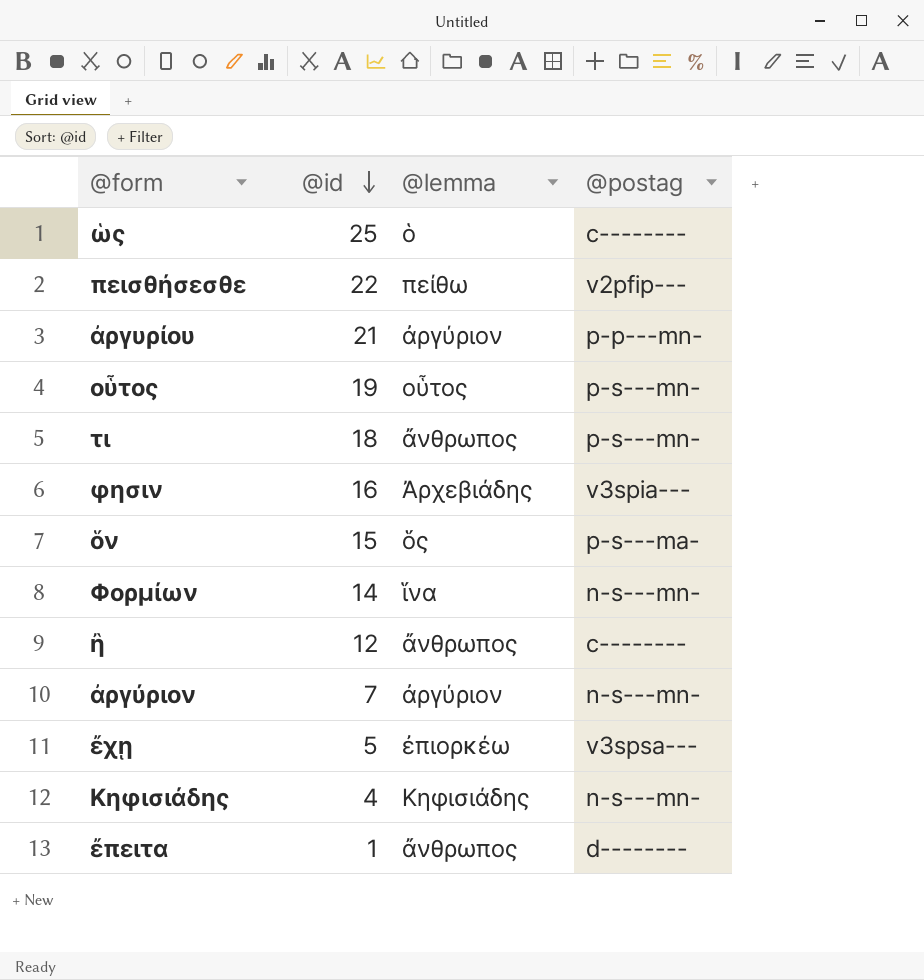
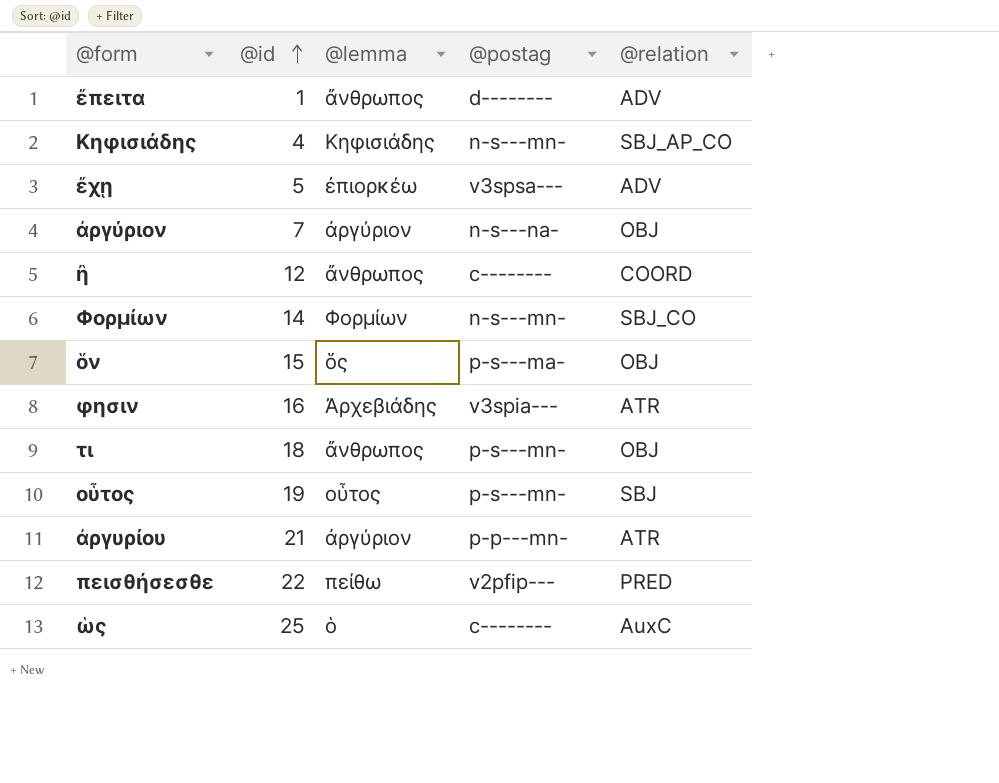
row order: @id descending -> @id ascending
column @relation | position: none -> 5
ἀργύριον | @postag: n-s---mn- -> n-s---na-
Φορμίων | @lemma: ἵνα -> Φορμίων

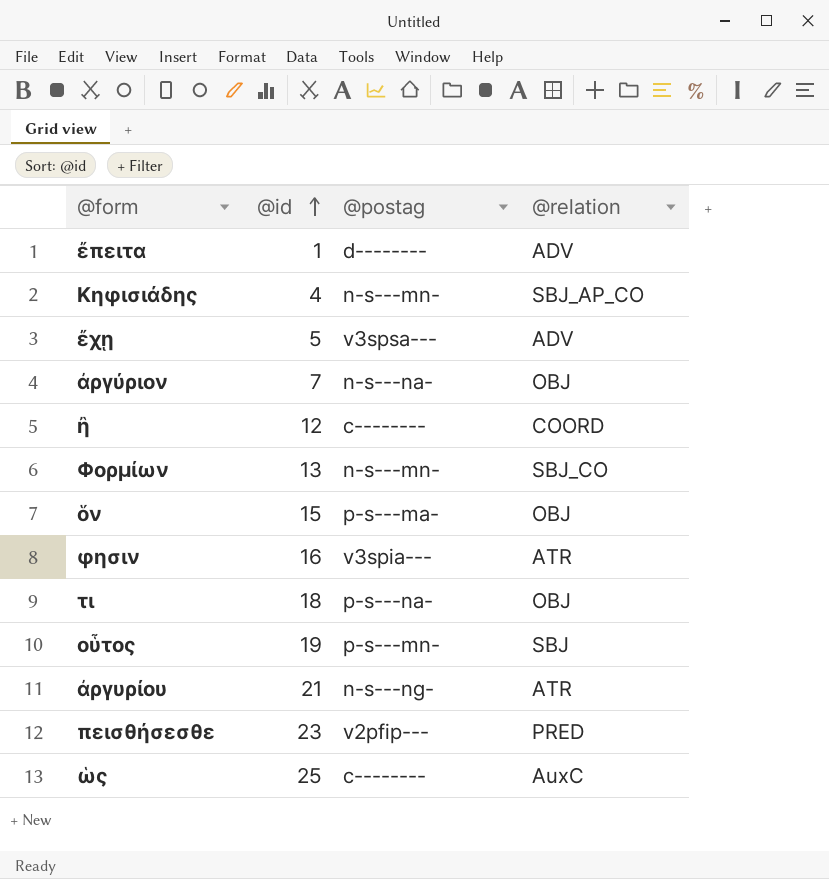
column @lemma | position: 3 -> none
Φορμίων | @id: 14 -> 13
τι | @postag: p-s---mn- -> p-s---na-
ἀργυρίου | @postag: p-p---mn- -> n-s---ng-
πεισθήσεσθε | @id: 22 -> 23

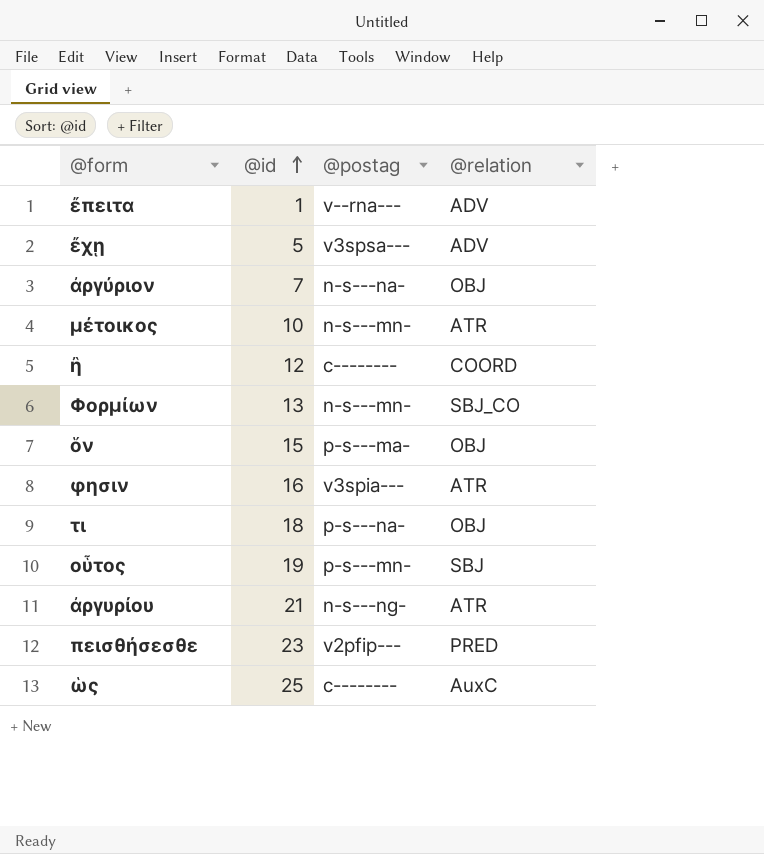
row Κηφισιάδης: 4 | n-s---mn- | SBJ_AP_CO -> none
ἔπειτα | @postag: d-------- -> v--rna---
row μέτοικος: none -> 10 | n-s---mn- | ATR

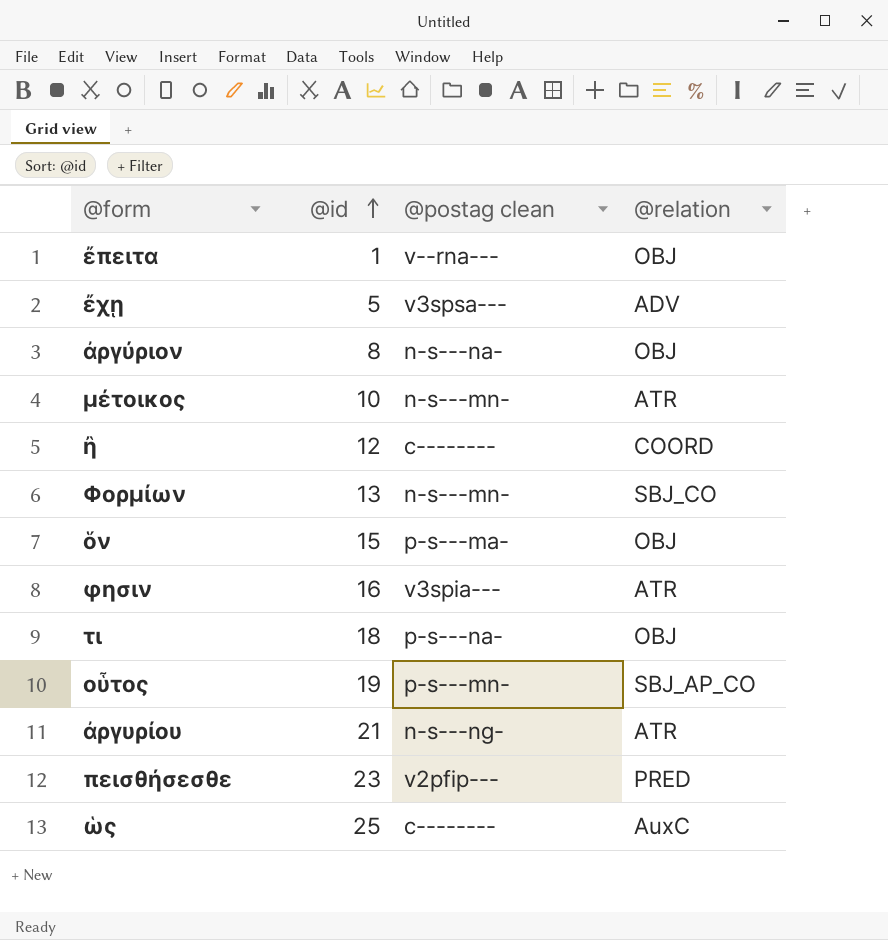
column name: @postag -> @postag clean
ἔπειτα | @relation: ADV -> OBJ
ἀργύριον | @id: 7 -> 8
οὗτος | @relation: SBJ -> SBJ_AP_CO

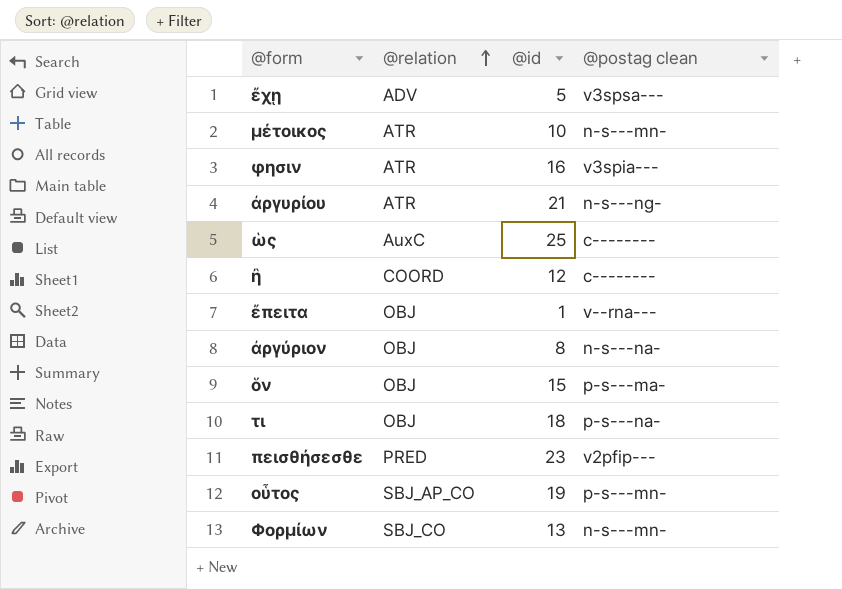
row order: @id ascending -> @relation ascending
column @relation | position: 4 -> 2

